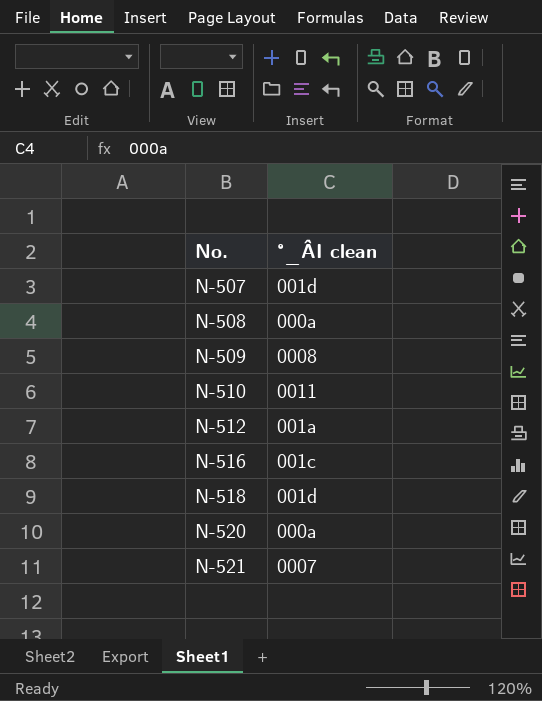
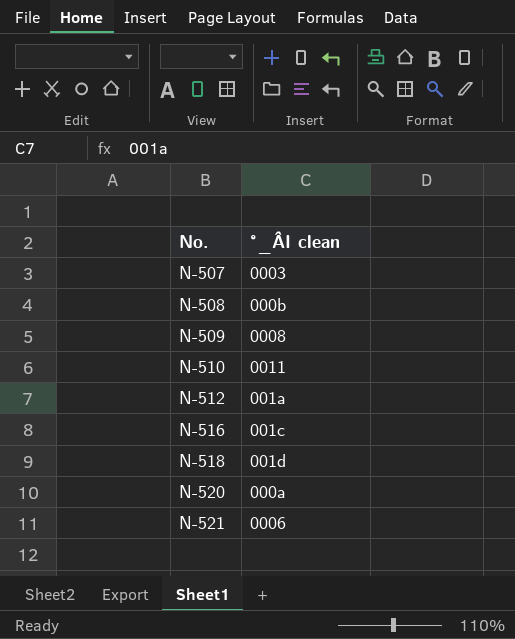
N-507 | °_ÂI clean: 001d -> 0003
N-508 | °_ÂI clean: 000a -> 000b
N-521 | °_ÂI clean: 0007 -> 0006

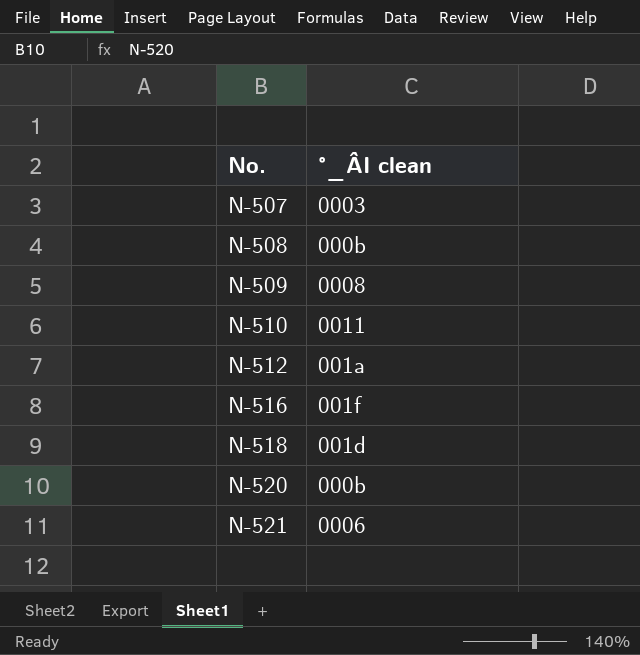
N-516 | °_ÂI clean: 001c -> 001f
N-520 | °_ÂI clean: 000a -> 000b

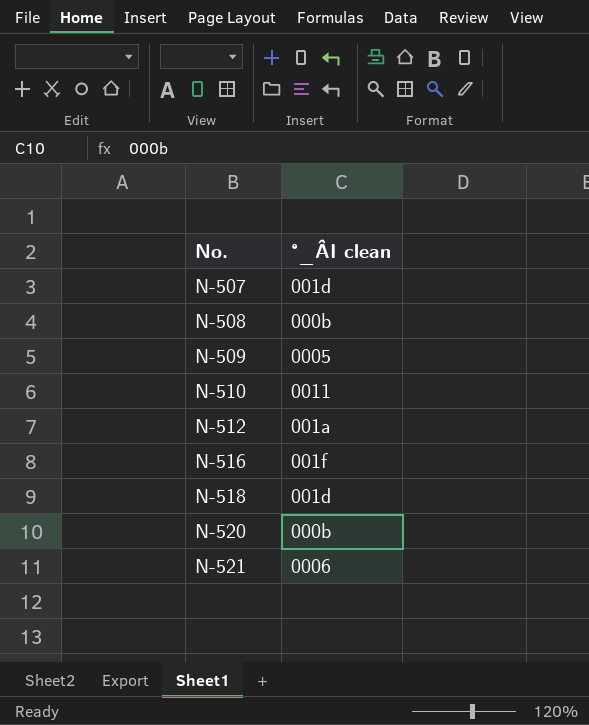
N-507 | °_ÂI clean: 0003 -> 001d
N-509 | °_ÂI clean: 0008 -> 0005

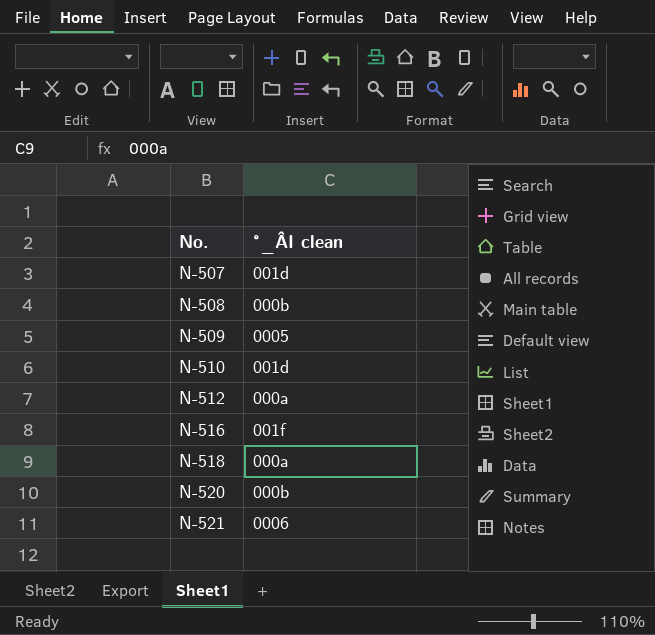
N-510 | °_ÂI clean: 0011 -> 001d
N-512 | °_ÂI clean: 001a -> 000a
N-518 | °_ÂI clean: 001d -> 000a

